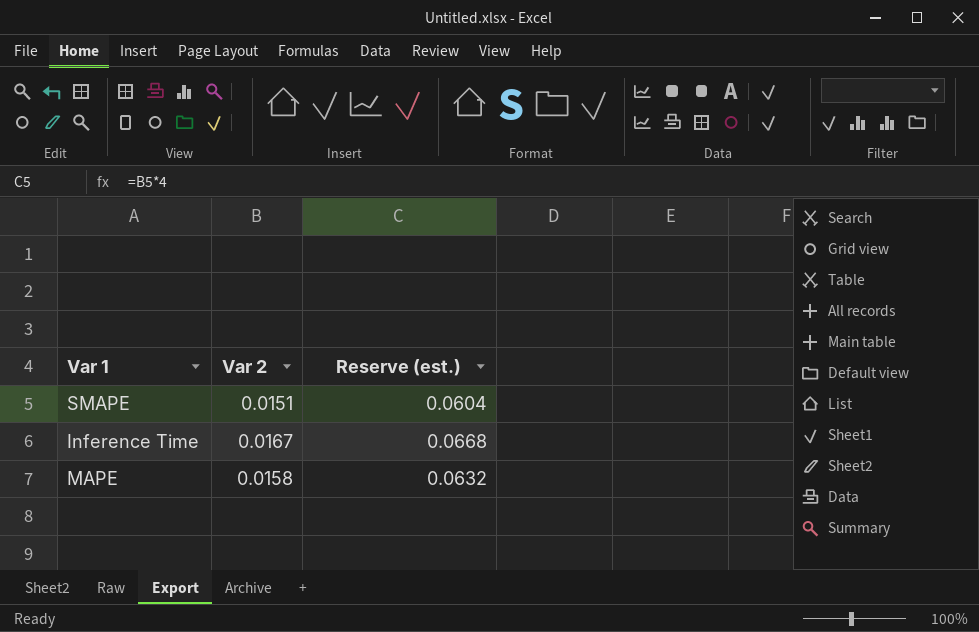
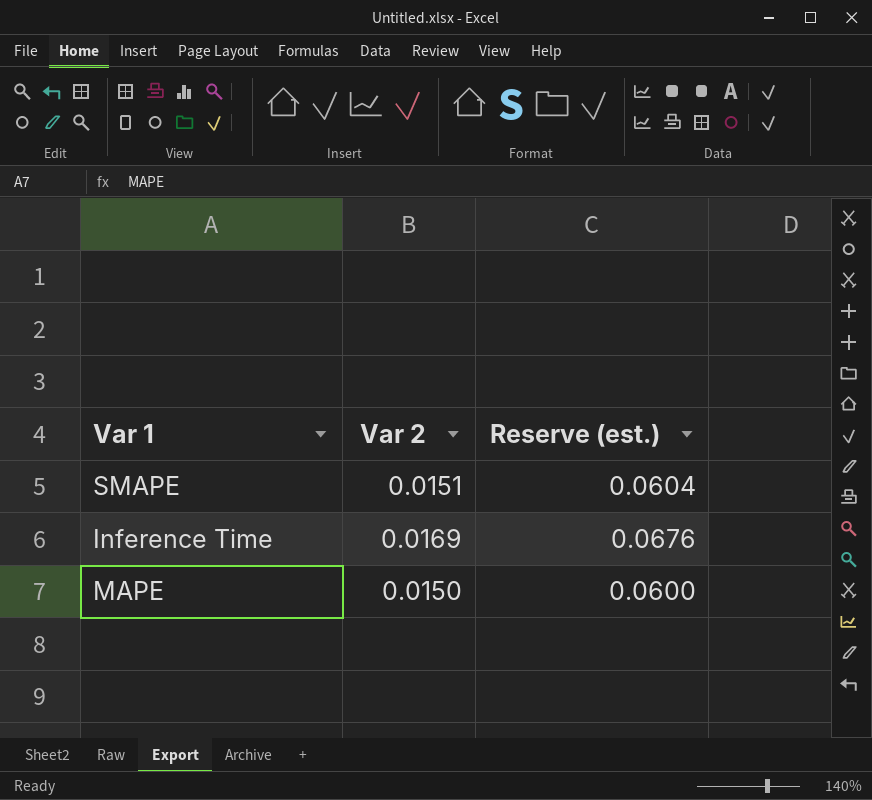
Inference Time | Var 2: 0.0167 -> 0.0169
Inference Time | Reserve (est.): 0.0668 -> 0.0676
MAPE | Var 2: 0.0158 -> 0.0150
MAPE | Reserve (est.): 0.0632 -> 0.0600

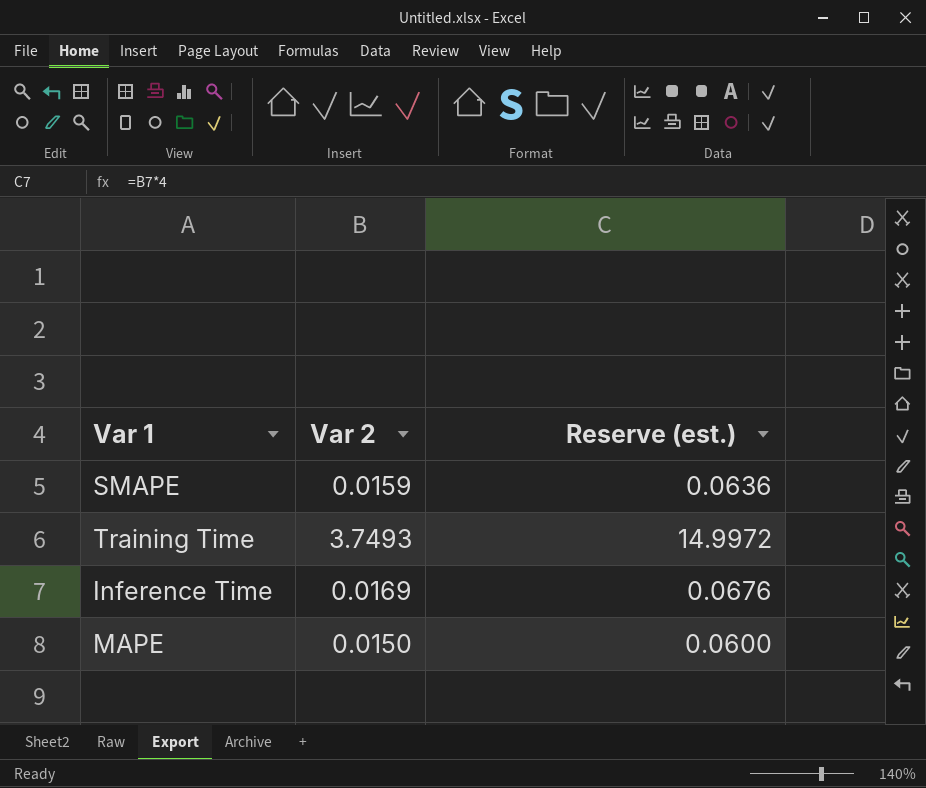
SMAPE | Var 2: 0.0151 -> 0.0159
SMAPE | Reserve (est.): 0.0604 -> 0.0636
row Training Time: none -> 3.7493 | 14.9972

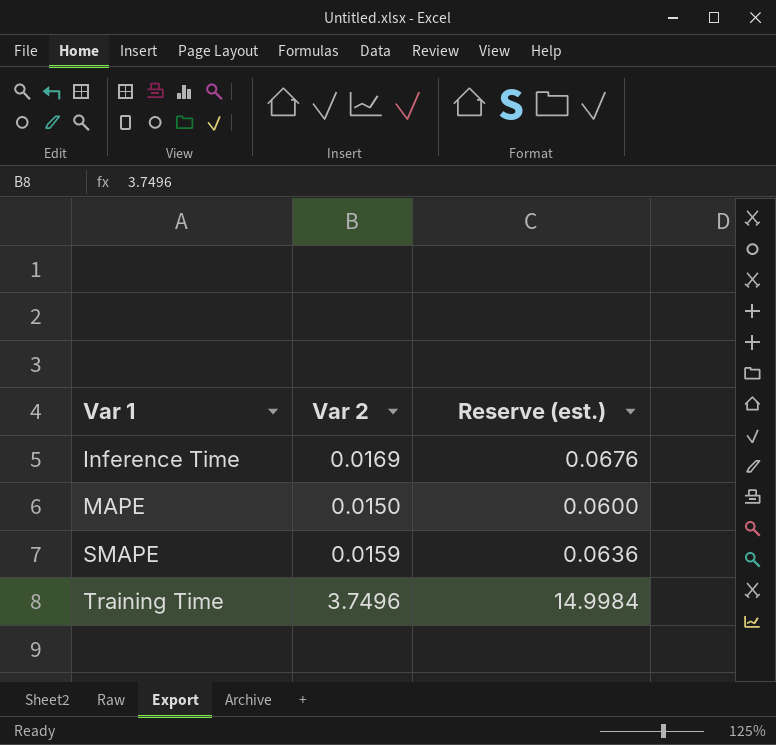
row order: none -> Var 1 ascending
Training Time | Var 2: 3.7493 -> 3.7496
Training Time | Reserve (est.): 14.9972 -> 14.9984

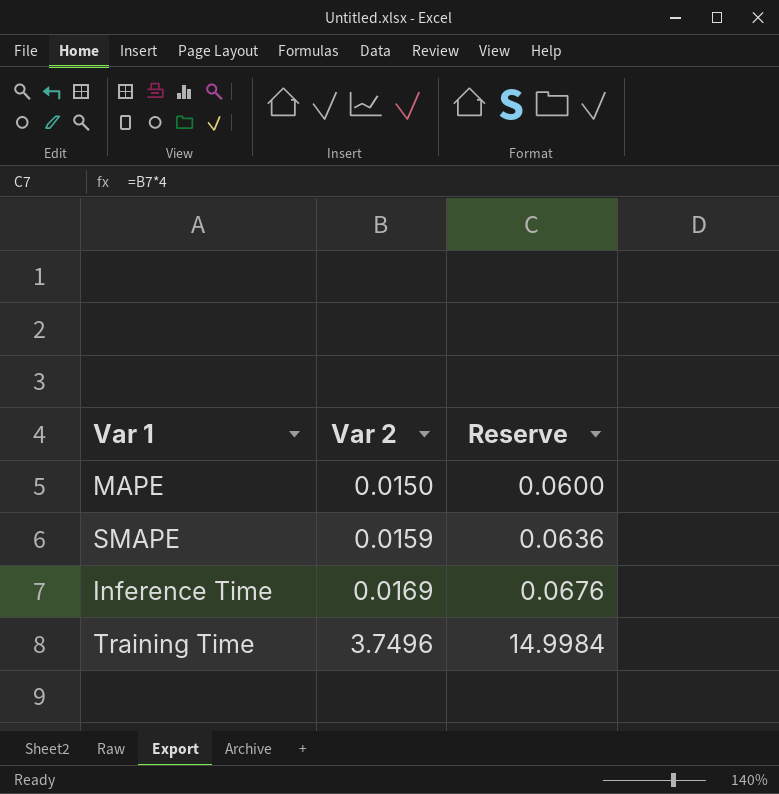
row order: Var 1 ascending -> Var 2 ascending
column name: Reserve (est.) -> Reserve

